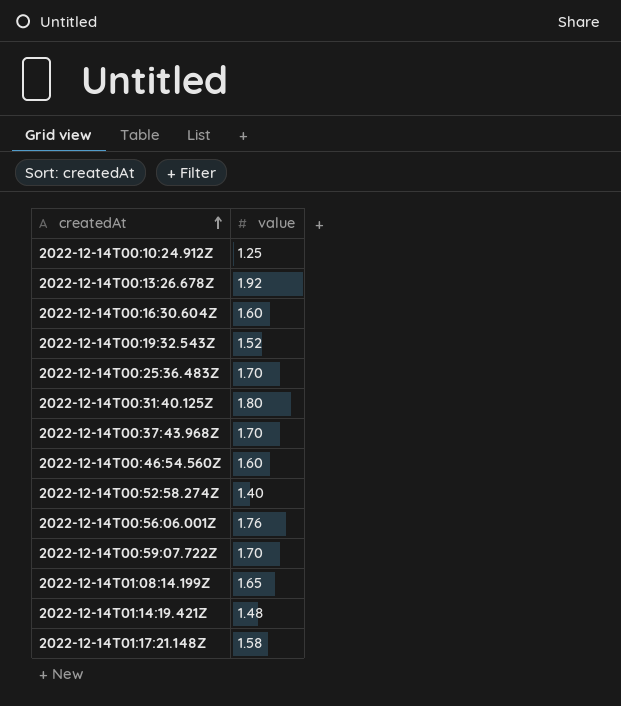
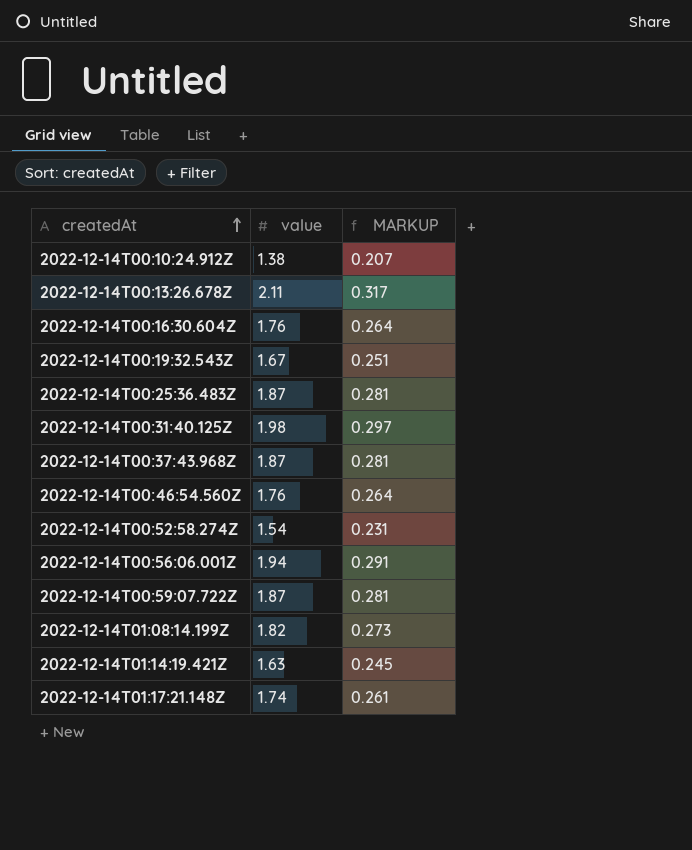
column MARKUP | formula: none -> [value] * 0.15
2022-12-14T00:10:24.912Z | value: 1.25 -> 1.38
2022-12-14T00:13:26.678Z | value: 1.92 -> 2.11
2022-12-14T00:16:30.604Z | value: 1.60 -> 1.76
2022-12-14T00:19:32.543Z | value: 1.52 -> 1.67
2022-12-14T00:25:36.483Z | value: 1.70 -> 1.87
2022-12-14T00:31:40.125Z | value: 1.80 -> 1.98
2022-12-14T00:37:43.968Z | value: 1.70 -> 1.87
2022-12-14T00:46:54.560Z | value: 1.60 -> 1.76
2022-12-14T00:52:58.274Z | value: 1.40 -> 1.54
2022-12-14T00:56:06.001Z | value: 1.76 -> 1.94
2022-12-14T00:59:07.722Z | value: 1.70 -> 1.87
2022-12-14T01:08:14.199Z | value: 1.65 -> 1.82
2022-12-14T01:14:19.421Z | value: 1.48 -> 1.63
2022-12-14T01:17:21.148Z | value: 1.58 -> 1.74

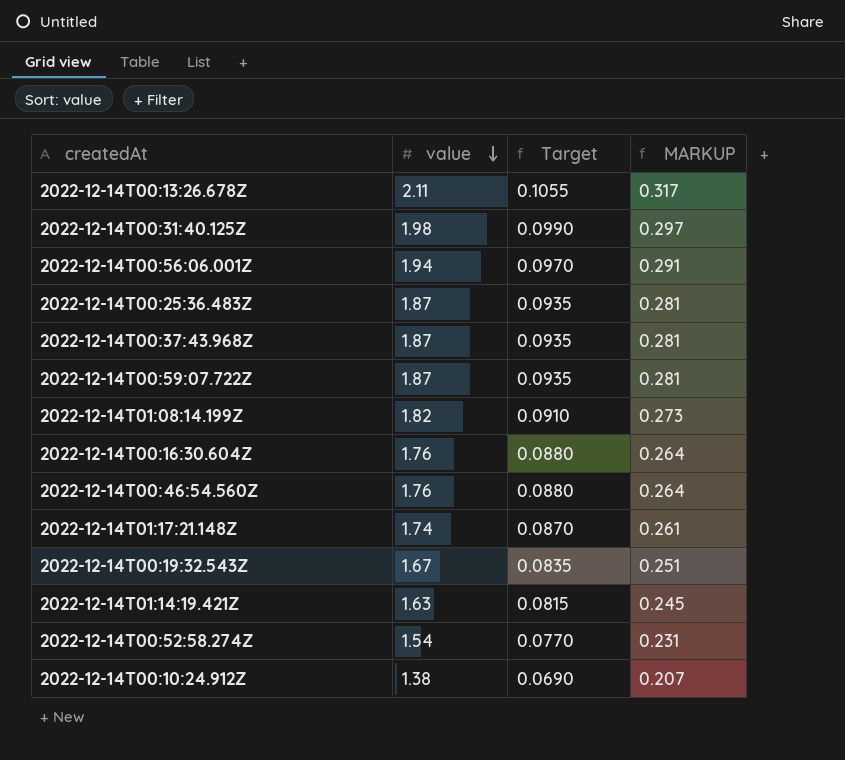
row order: createdAt ascending -> value descending
column Target | formula: none -> [value] * 0.05

